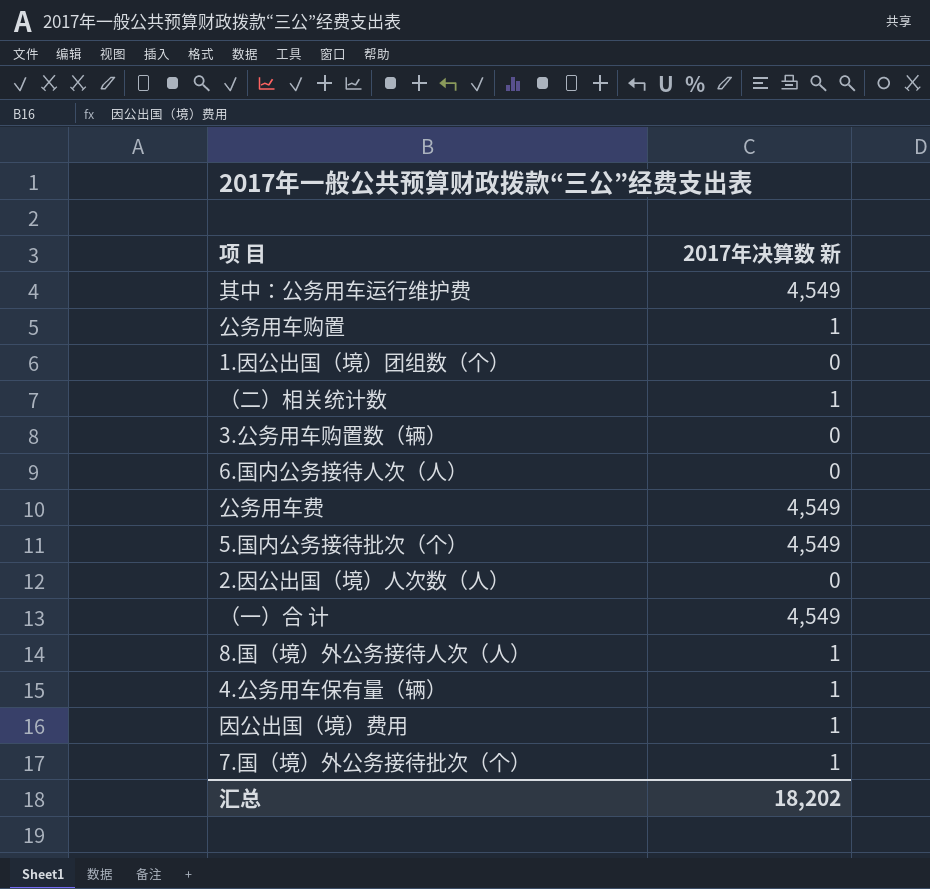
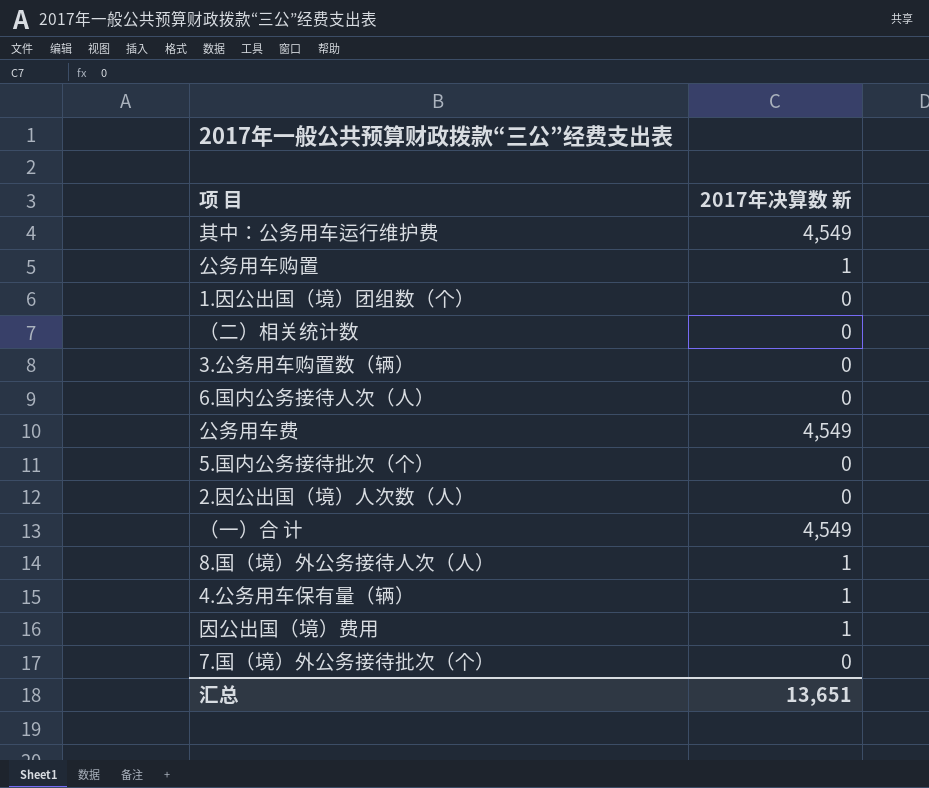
（二）相关统计数 | 2017年决算数 新: 1 -> 0
5.国内公务接待批次（个） | 2017年决算数 新: 4,549 -> 0
7.国（境）外公务接待批次（个） | 2017年决算数 新: 1 -> 0
汇总 | 2017年决算数 新: 18,202 -> 13,651

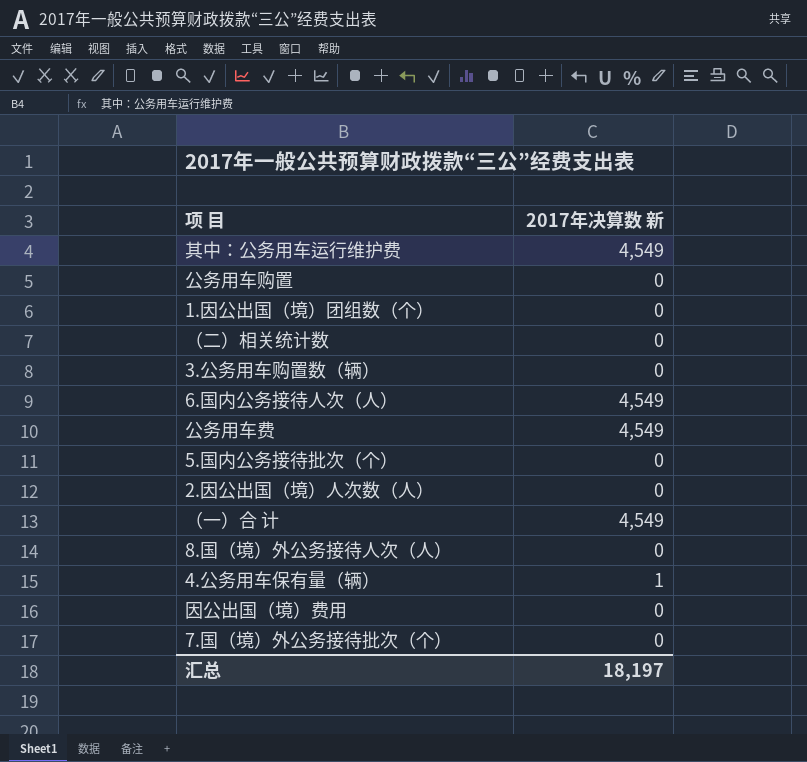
公务用车购置 | 2017年决算数 新: 1 -> 0
6.国内公务接待人次（人） | 2017年决算数 新: 0 -> 4,549
8.国（境）外公务接待人次（人） | 2017年决算数 新: 1 -> 0
因公出国（境）费用 | 2017年决算数 新: 1 -> 0
汇总 | 2017年决算数 新: 13,651 -> 18,197

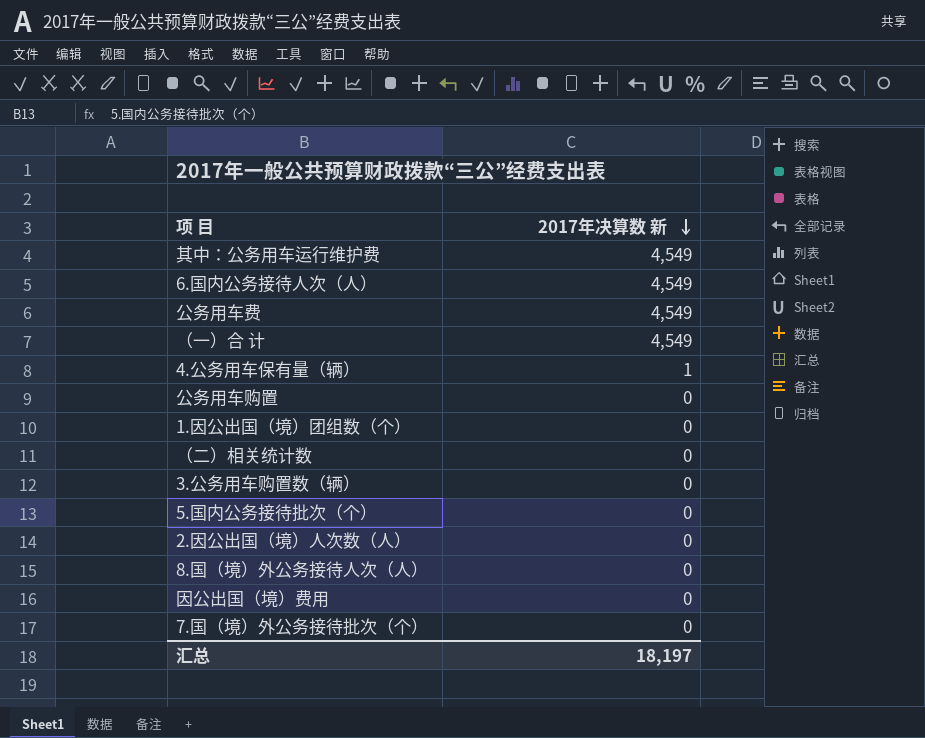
row order: none -> 2017年决算数 新 descending

